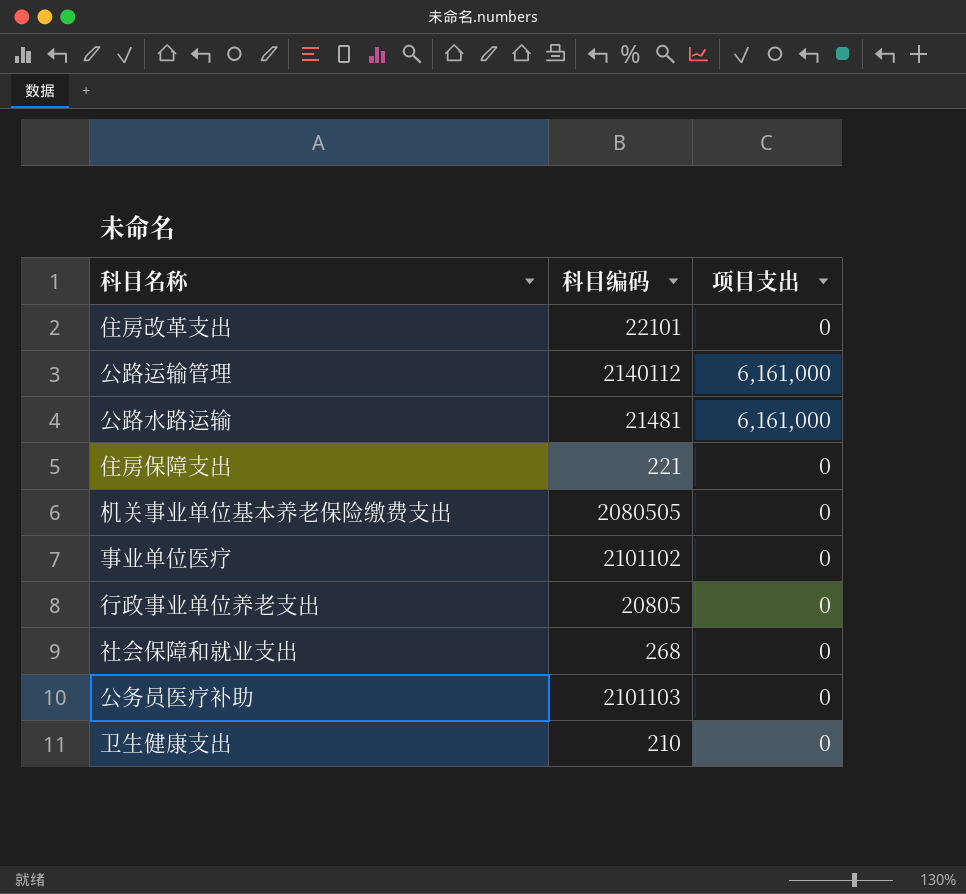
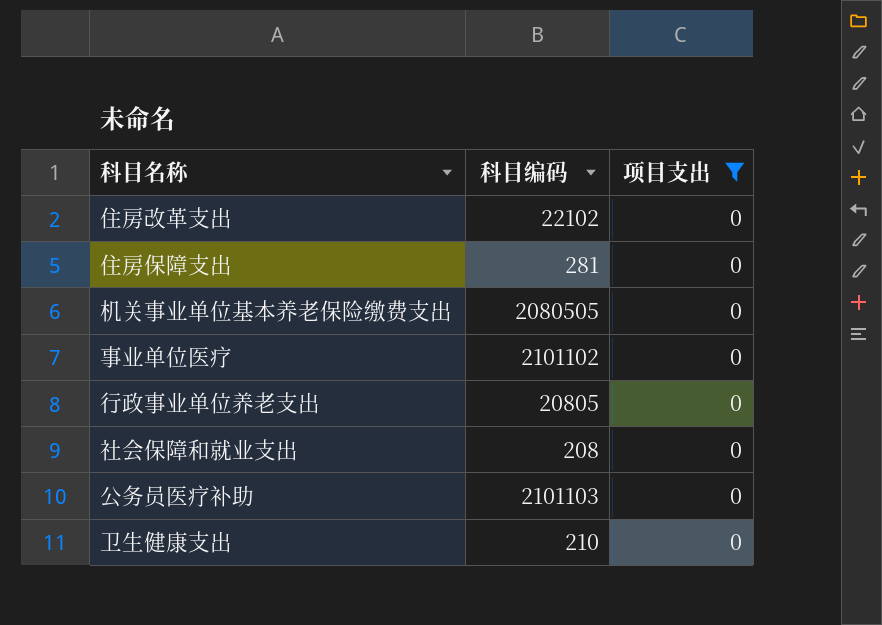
filter: none -> 项目支出 = 0
住房改革支出 | 科目编码: 22101 -> 22102
住房保障支出 | 科目编码: 221 -> 281
社会保障和就业支出 | 科目编码: 268 -> 208

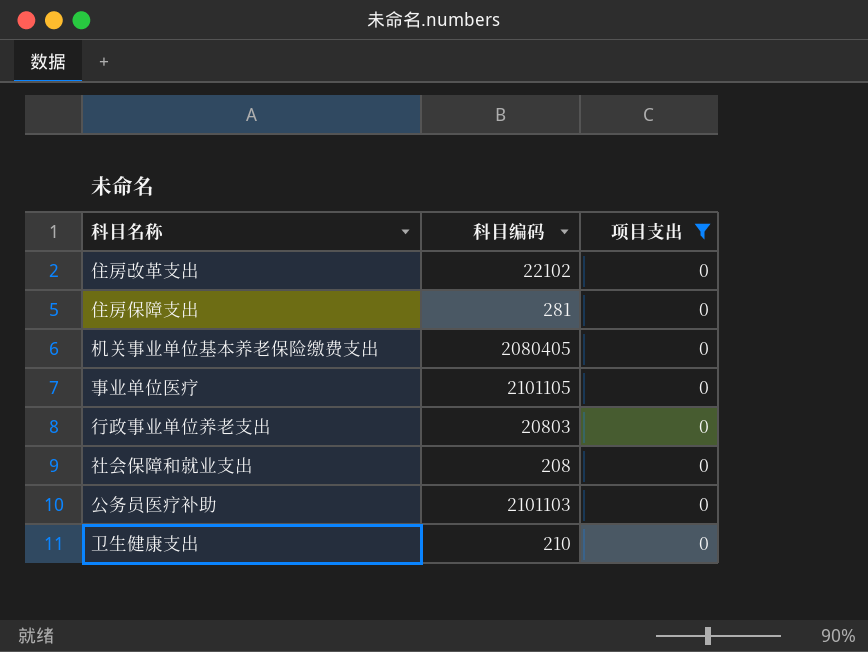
机关事业单位基本养老保险缴费支出 | 科目编码: 2080505 -> 2080405
事业单位医疗 | 科目编码: 2101102 -> 2101105
行政事业单位养老支出 | 科目编码: 20805 -> 20803

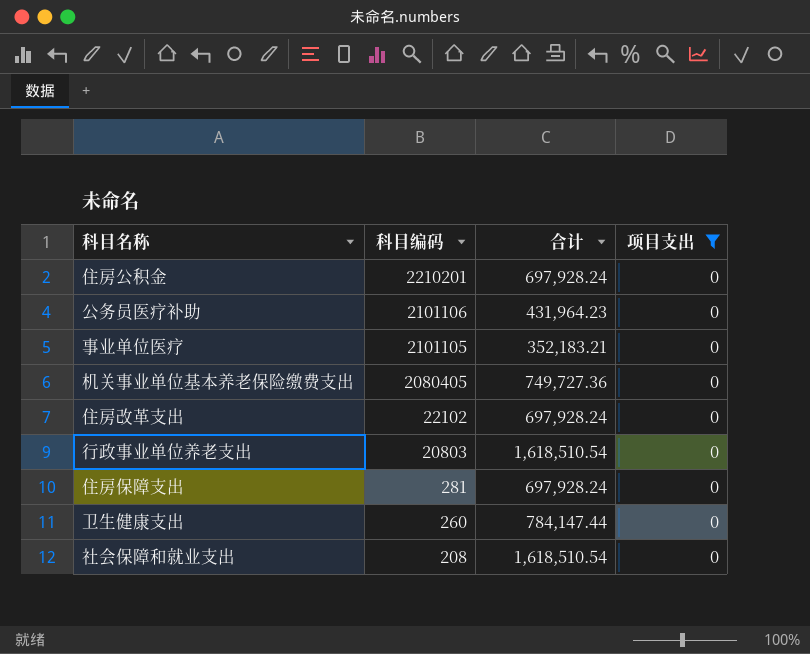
row order: none -> 科目编码 descending
column 合计 | position: none -> 3
row 住房公积金: none -> 2210201 | 697,928.24 | 0
公务员医疗补助 | 科目编码: 2101103 -> 2101106
卫生健康支出 | 科目编码: 210 -> 260

